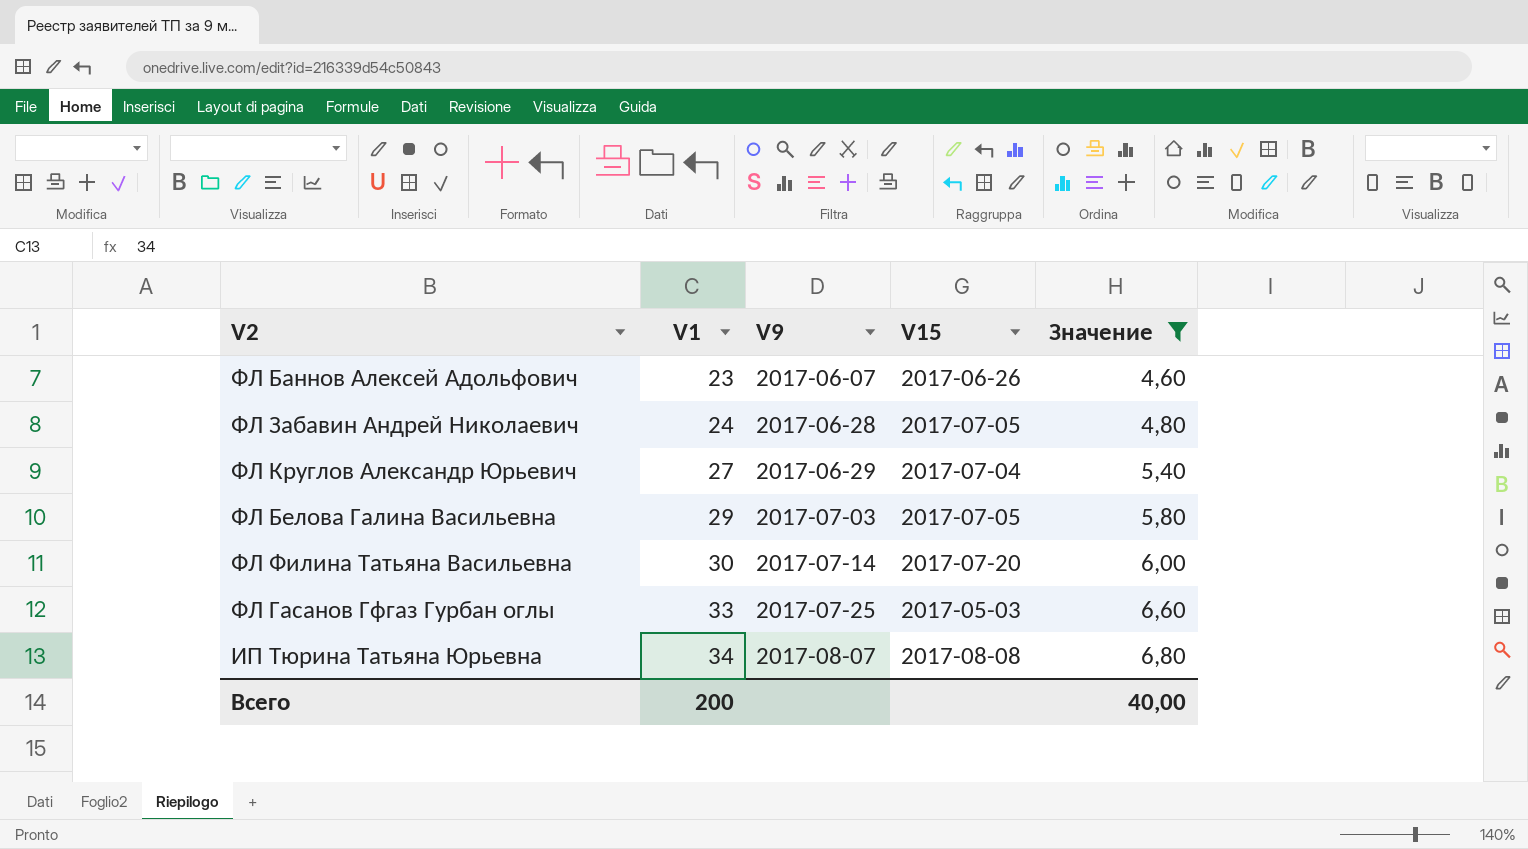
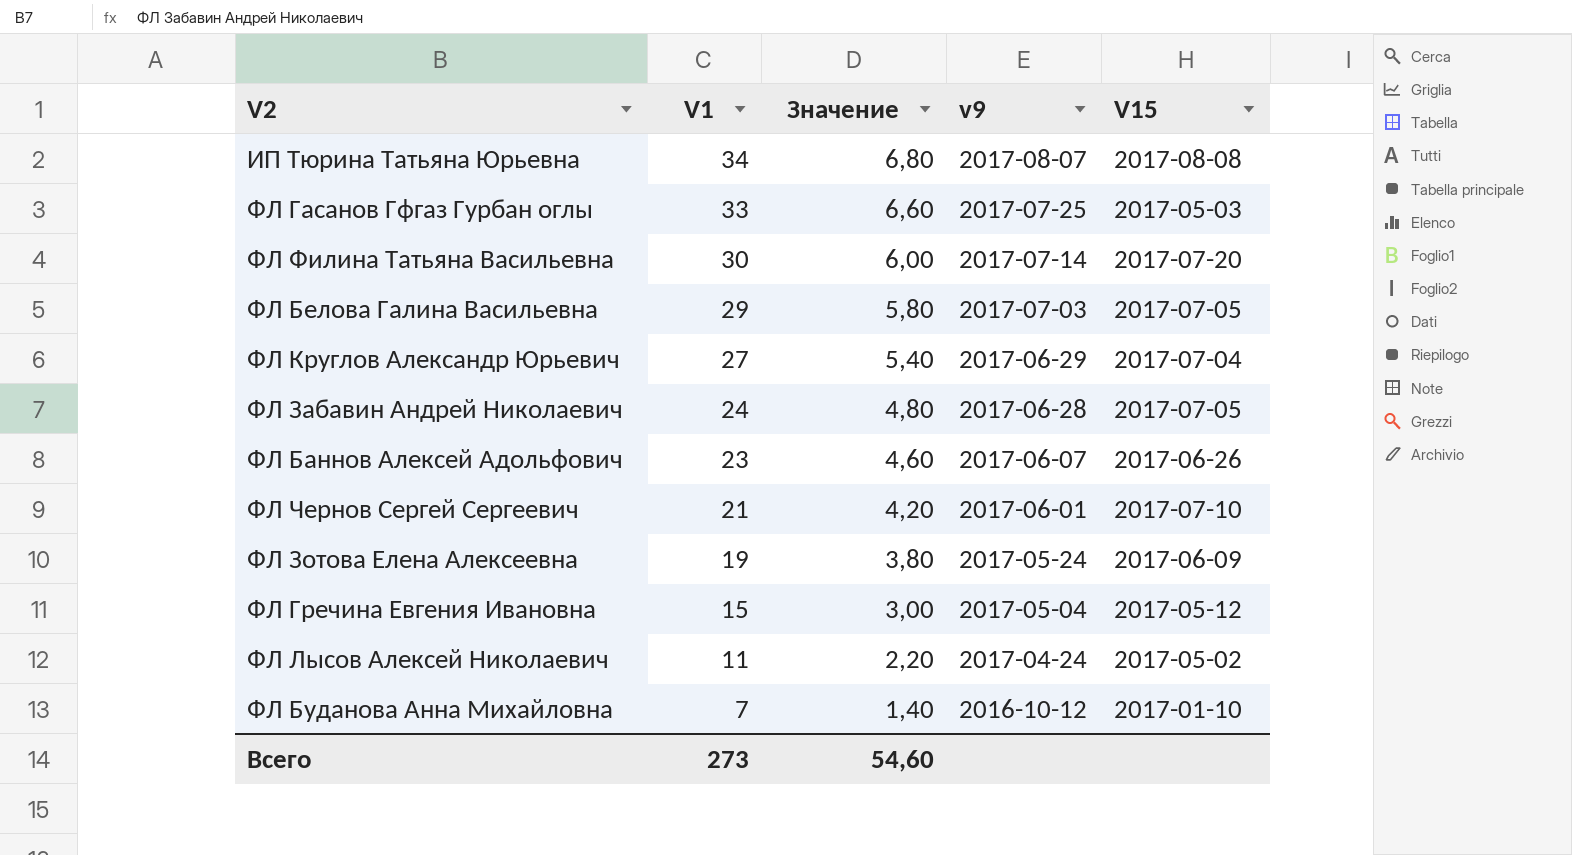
filter: Значение >= 4,60 -> none
row order: V1 ascending -> V1 descending
column Значение | position: 5 -> 3
column name: V9 -> v9
Всего | V1: 200 -> 273
Всего | Значение: 40,00 -> 54,60

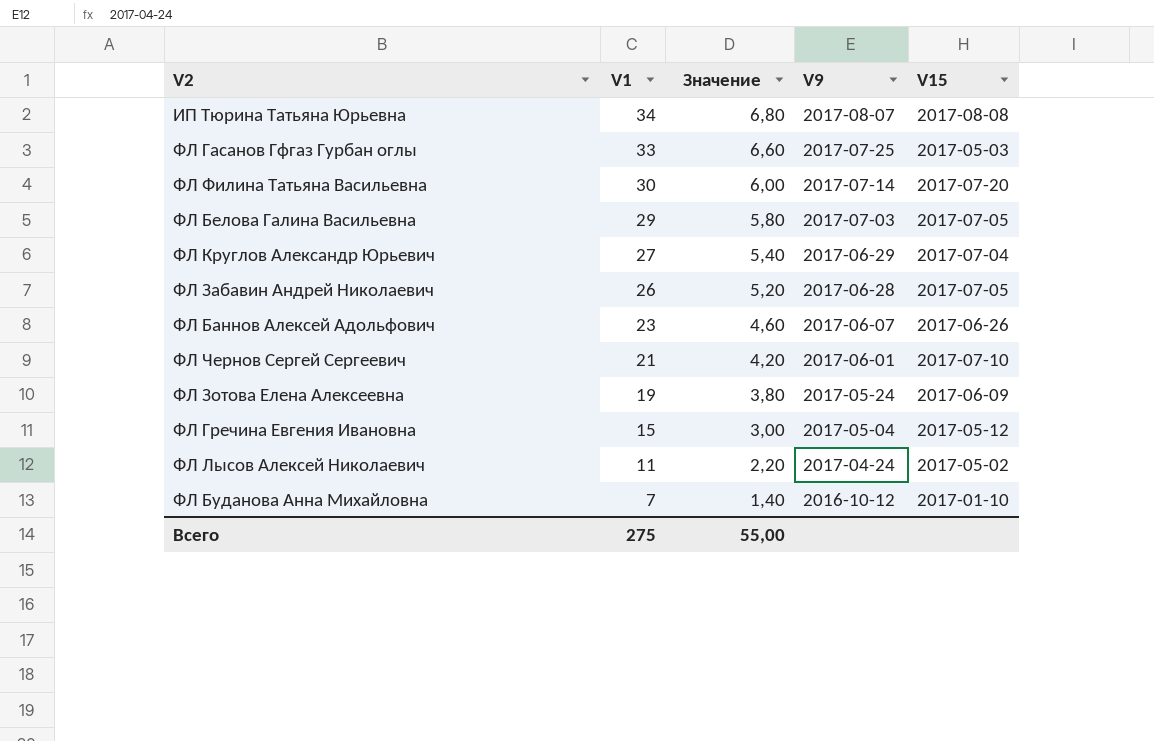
column name: v9 -> V9
ФЛ Забавин Андрей Николаевич | V1: 24 -> 26
ФЛ Забавин Андрей Николаевич | Значение: 4,80 -> 5,20
Всего | V1: 273 -> 275
Всего | Значение: 54,60 -> 55,00

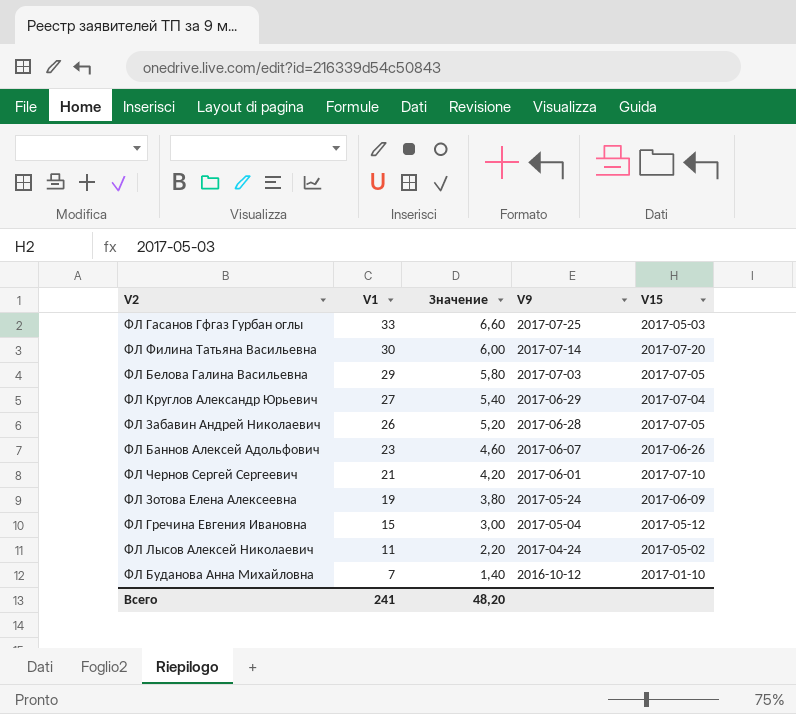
row ИП Тюрина Татьяна Юрьевна: 34 | 6,80 | 2017-08-07 | 2017-08-08 -> none
Всего | V1: 275 -> 241
Всего | Значение: 55,00 -> 48,20

